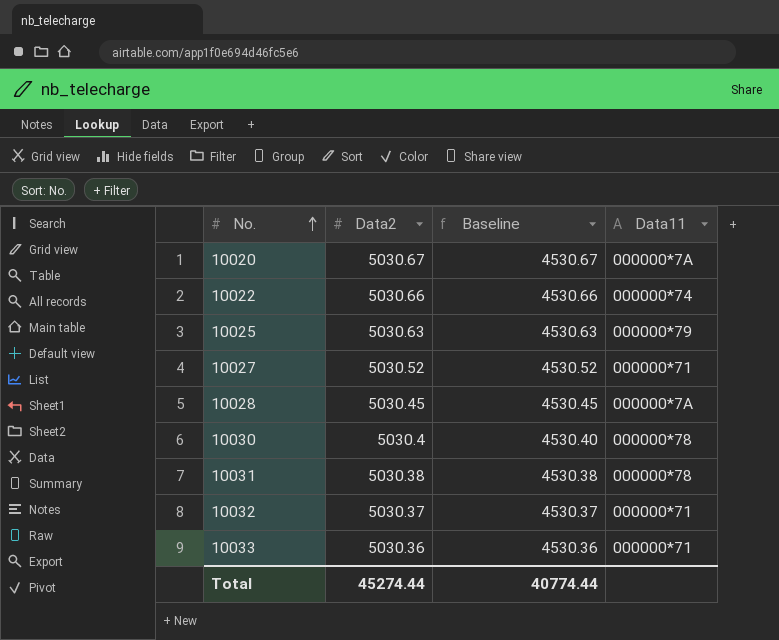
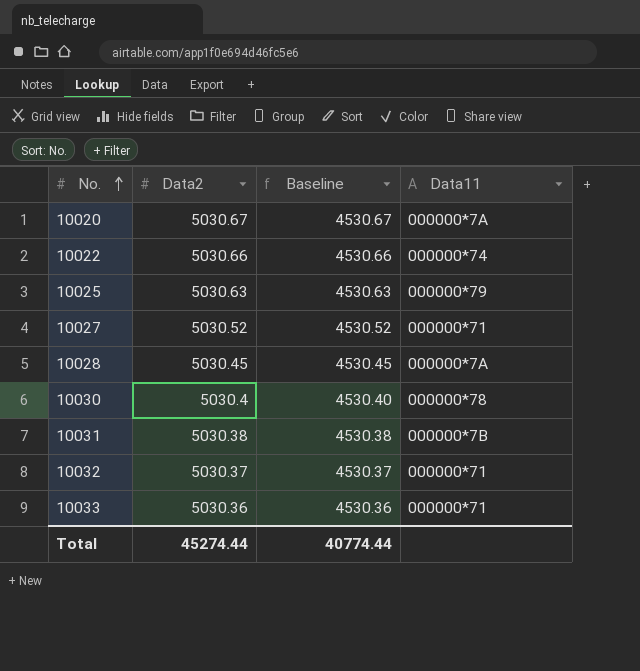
10031 | Data11: 000000*78 -> 000000*7B

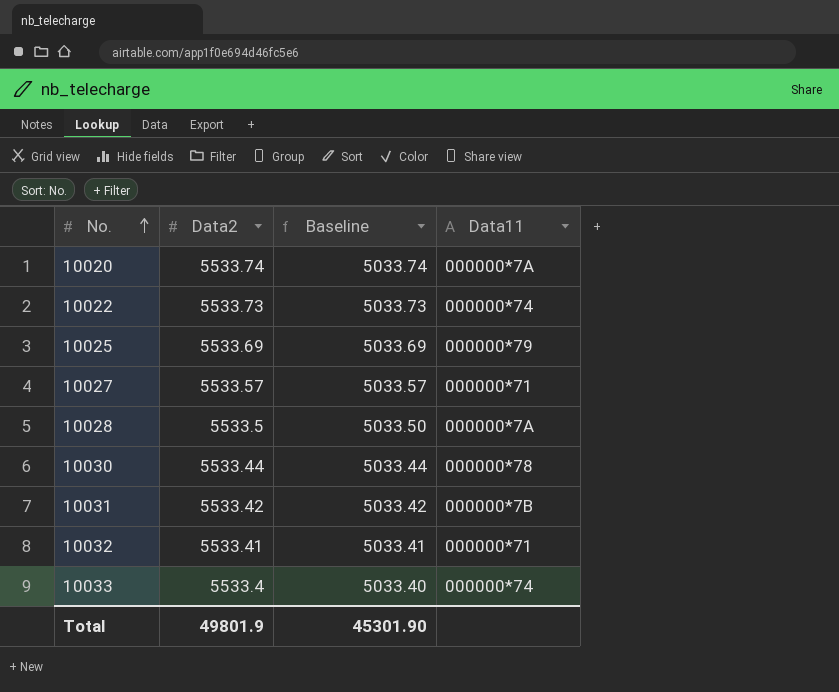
10020 | Data2: 5030.67 -> 5533.74
10020 | Baseline: 4530.67 -> 5033.74
10022 | Data2: 5030.66 -> 5533.73
10022 | Baseline: 4530.66 -> 5033.73
10025 | Data2: 5030.63 -> 5533.69
10025 | Baseline: 4530.63 -> 5033.69
10027 | Data2: 5030.52 -> 5533.57
10027 | Baseline: 4530.52 -> 5033.57
10028 | Data2: 5030.45 -> 5533.5
10028 | Baseline: 4530.45 -> 5033.50
10030 | Data2: 5030.4 -> 5533.44
10030 | Baseline: 4530.40 -> 5033.44
10031 | Data2: 5030.38 -> 5533.42
10031 | Baseline: 4530.38 -> 5033.42
10032 | Data2: 5030.37 -> 5533.41
10032 | Baseline: 4530.37 -> 5033.41
10033 | Data2: 5030.36 -> 5533.4
10033 | Baseline: 4530.36 -> 5033.40
10033 | Data11: 000000*71 -> 000000*74
Total | Data2: 45274.44 -> 49801.9
Total | Baseline: 40774.44 -> 45301.90

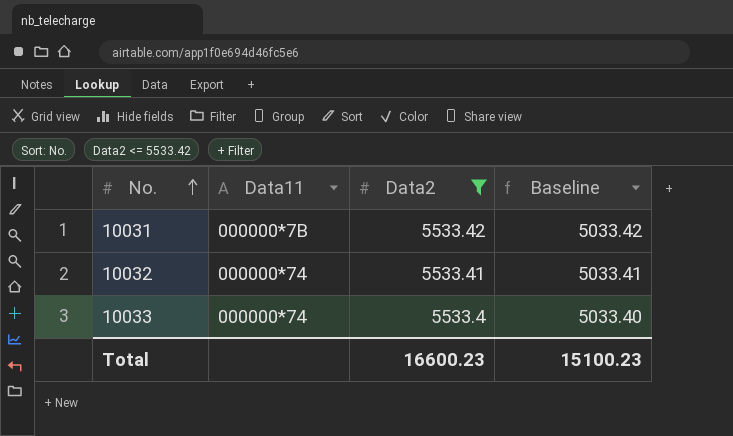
filter: none -> Data2 <= 5533.42
column Data11 | position: 4 -> 2
10032 | Data11: 000000*71 -> 000000*74
Total | Data2: 49801.9 -> 16600.23
Total | Baseline: 45301.90 -> 15100.23

